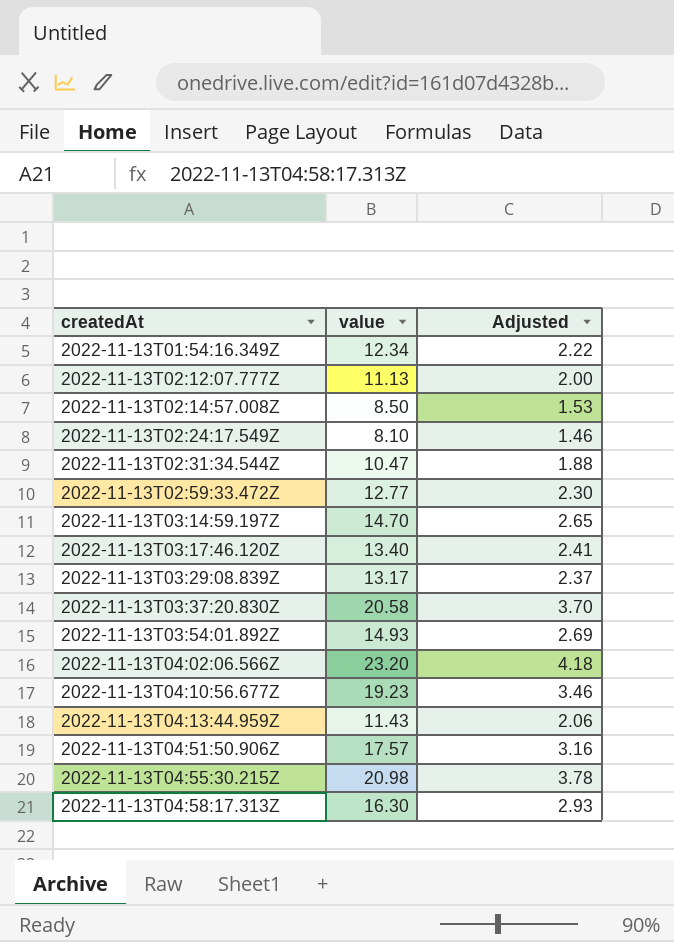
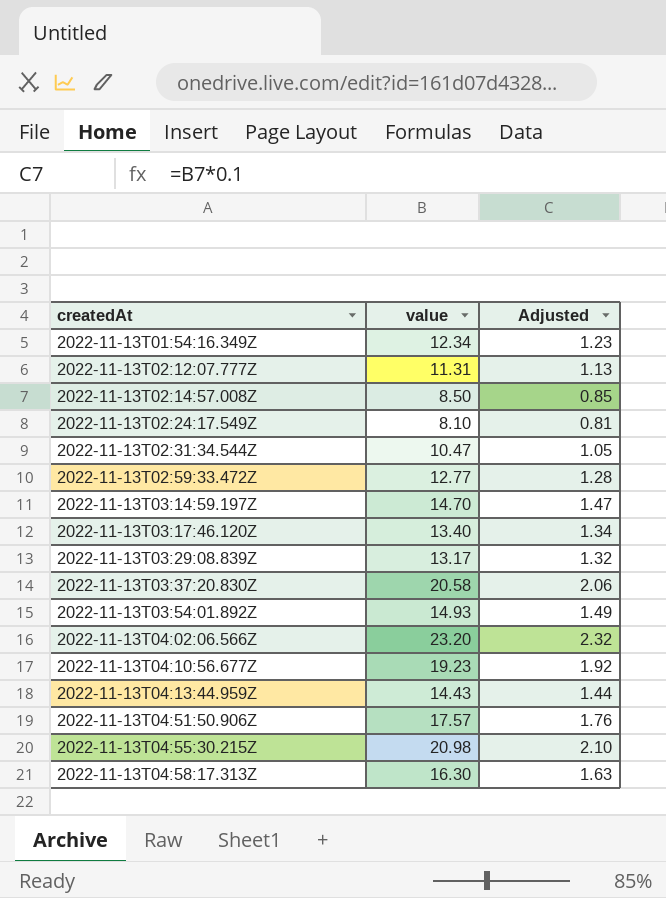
column Adjusted | formula: [value] * 0.18 -> [value] * 0.1
2022-11-13T02:12:07.777Z | value: 11.13 -> 11.31
2022-11-13T04:13:44.959Z | value: 11.43 -> 14.43

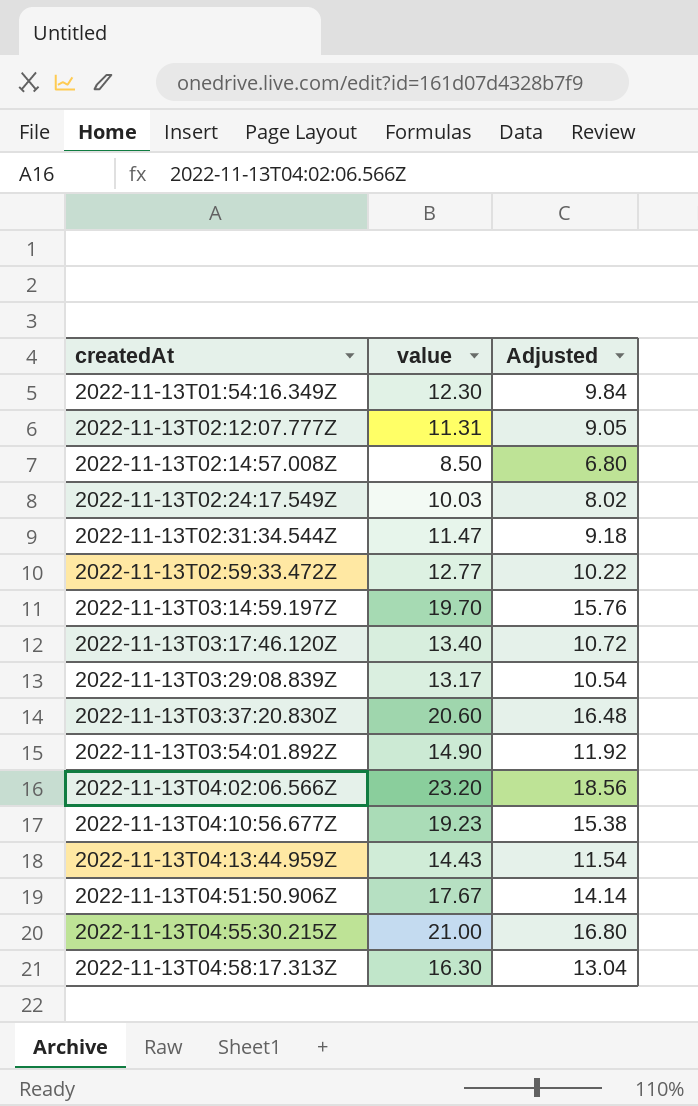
column Adjusted | formula: [value] * 0.1 -> [value] * 0.8
2022-11-13T01:54:16.349Z | value: 12.34 -> 12.30
2022-11-13T02:24:17.549Z | value: 8.10 -> 10.03
2022-11-13T02:31:34.544Z | value: 10.47 -> 11.47
2022-11-13T03:14:59.197Z | value: 14.70 -> 19.70
2022-11-13T03:37:20.830Z | value: 20.58 -> 20.60
2022-11-13T03:54:01.892Z | value: 14.93 -> 14.90
2022-11-13T04:51:50.906Z | value: 17.57 -> 17.67
2022-11-13T04:55:30.215Z | value: 20.98 -> 21.00

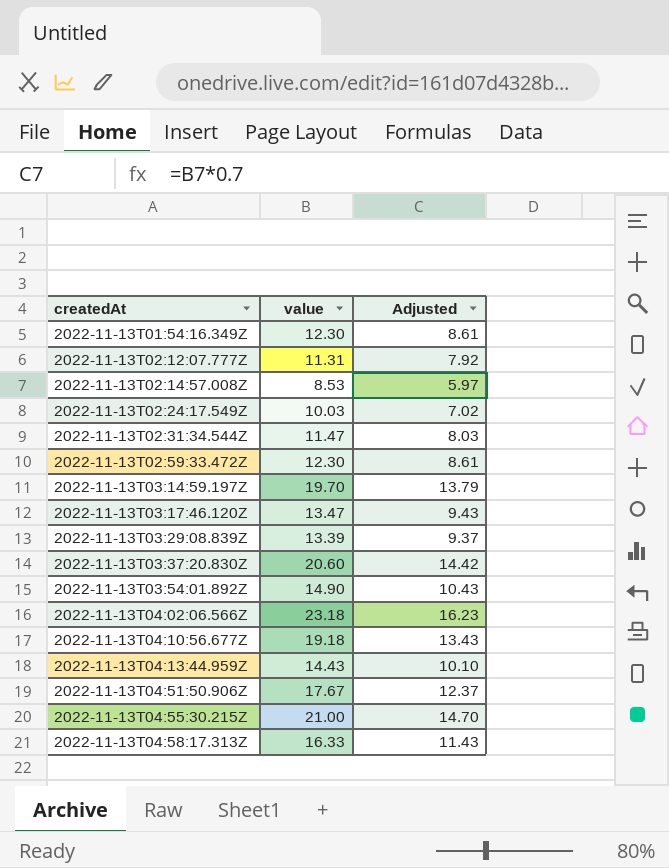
column Adjusted | formula: [value] * 0.8 -> [value] * 0.7
2022-11-13T02:14:57.008Z | value: 8.50 -> 8.53
2022-11-13T02:59:33.472Z | value: 12.77 -> 12.30
2022-11-13T03:17:46.120Z | value: 13.40 -> 13.47
2022-11-13T03:29:08.839Z | value: 13.17 -> 13.39
2022-11-13T04:02:06.566Z | value: 23.20 -> 23.18
2022-11-13T04:10:56.677Z | value: 19.23 -> 19.18
2022-11-13T04:58:17.313Z | value: 16.30 -> 16.33

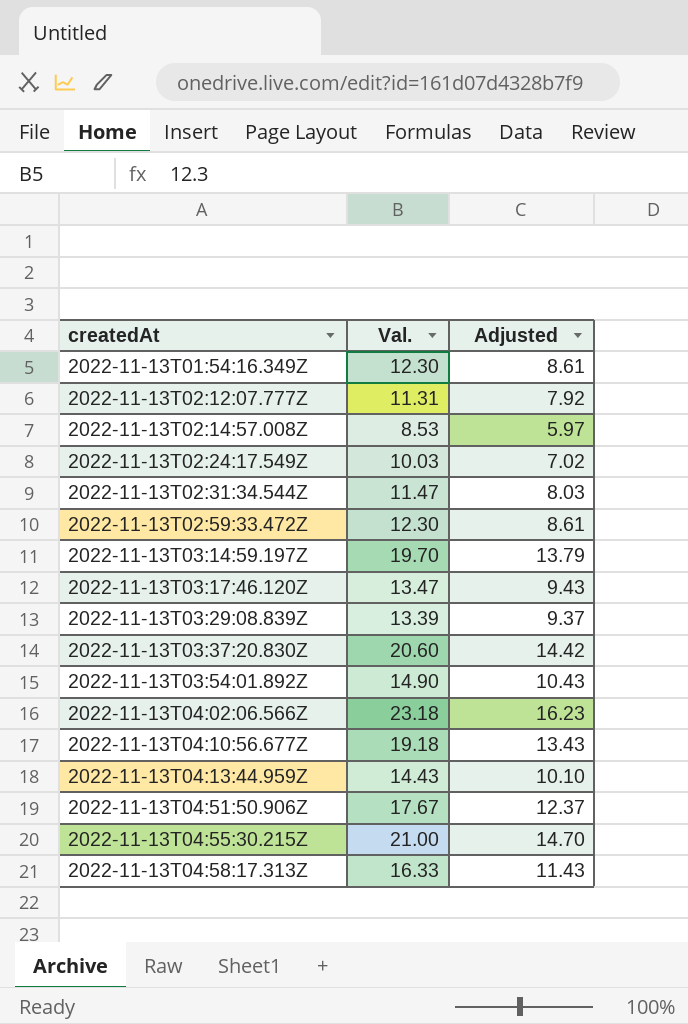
column name: value -> Val.

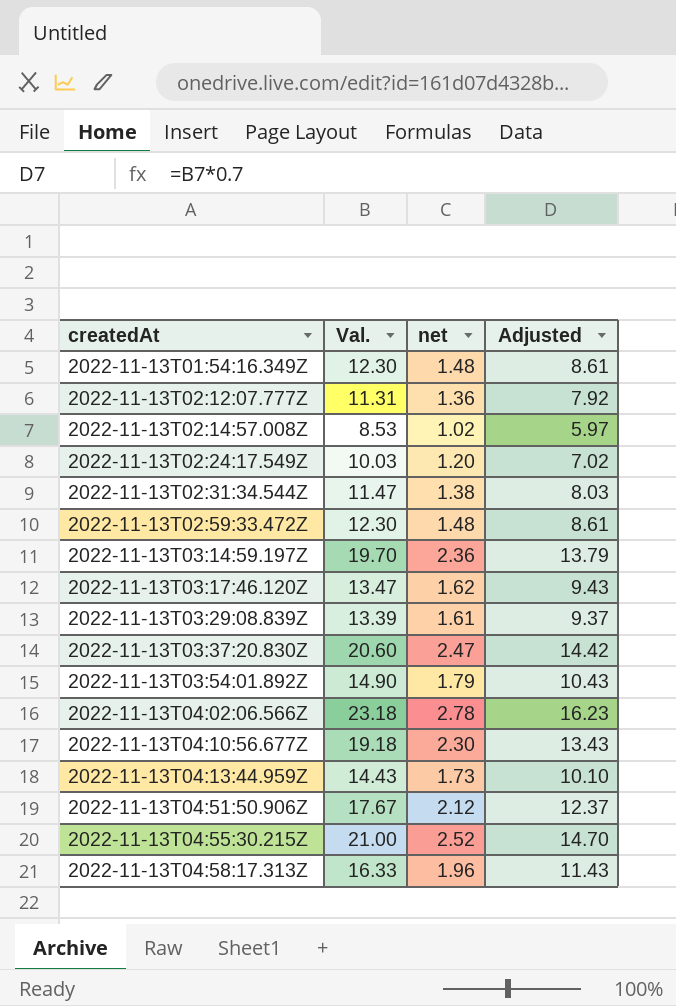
column net | formula: none -> [Val.] * 0.12

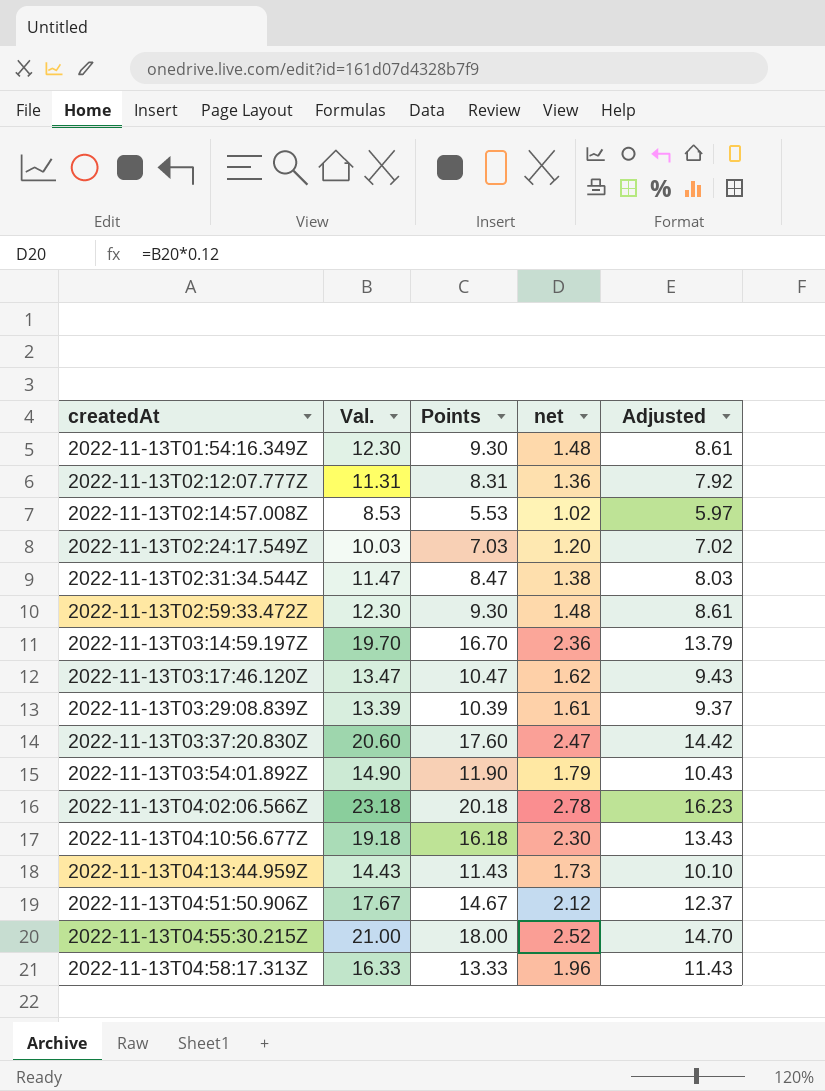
column Points | formula: none -> [Val.] - 3

